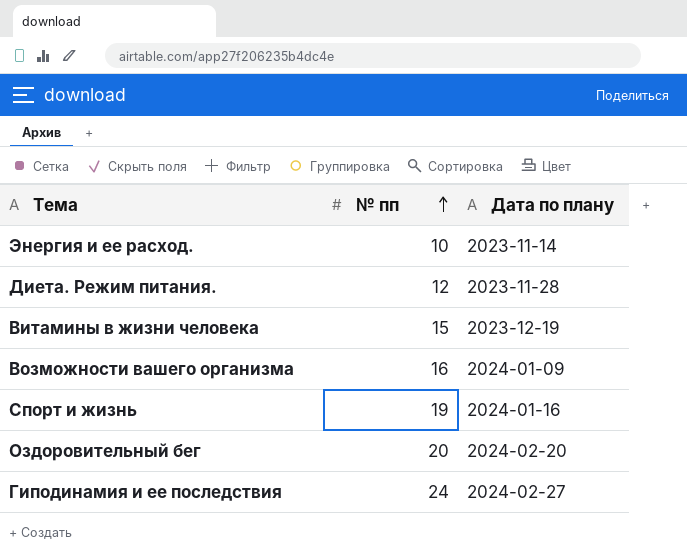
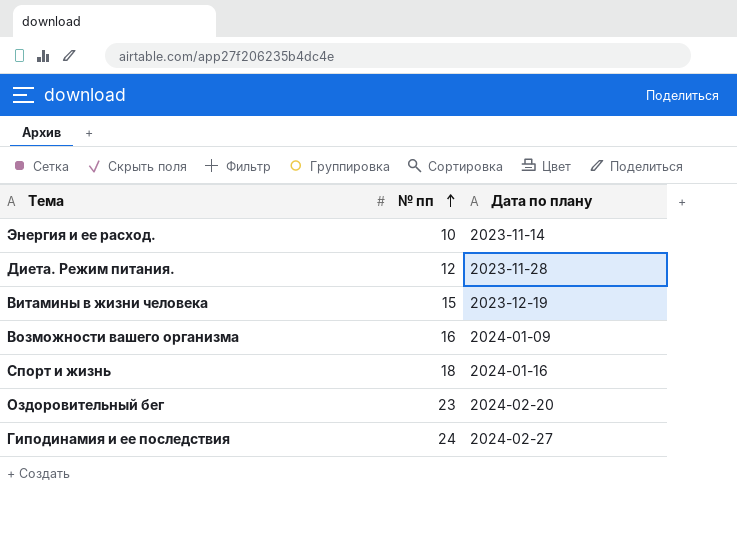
Спорт и жизнь | № пп: 19 -> 18
Оздоровительный бег | № пп: 20 -> 23

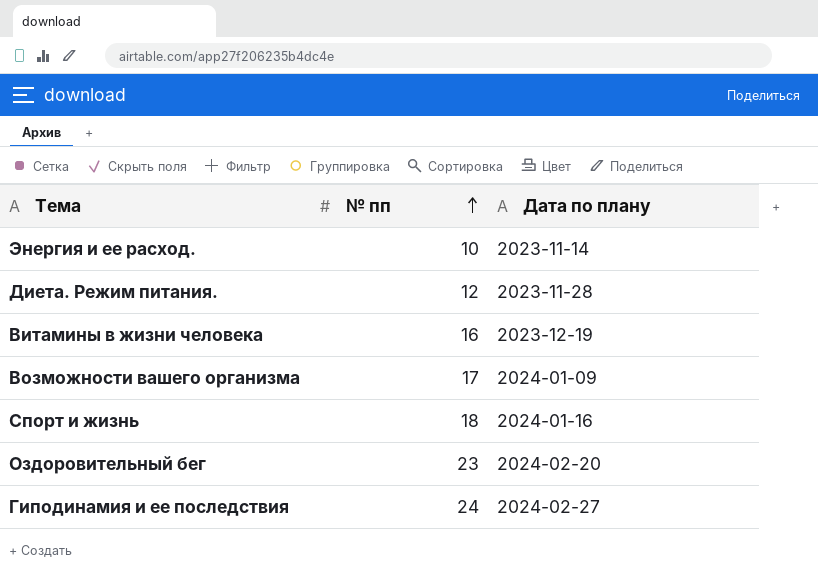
Витамины в жизни человека | № пп: 15 -> 16
Возможности вашего организма | № пп: 16 -> 17

